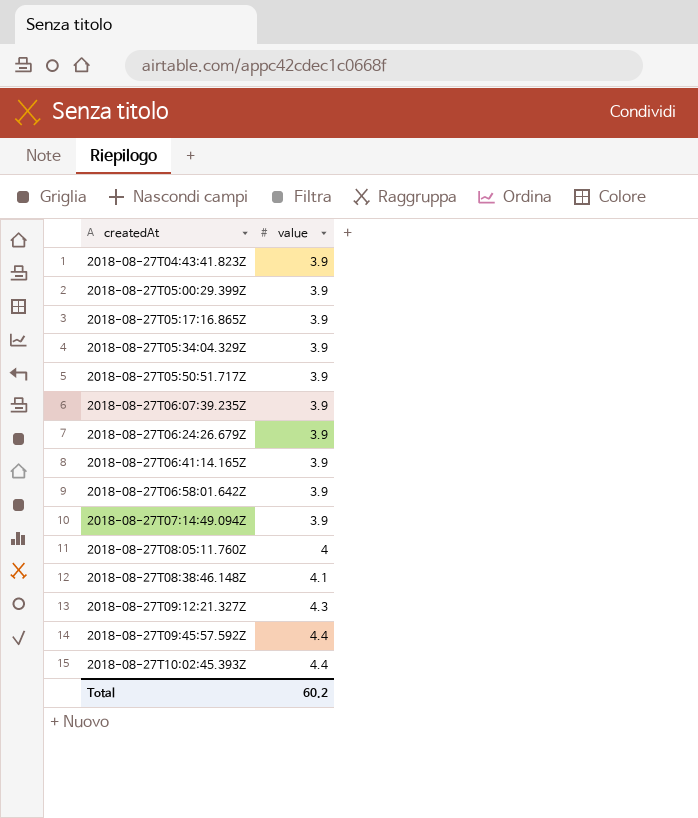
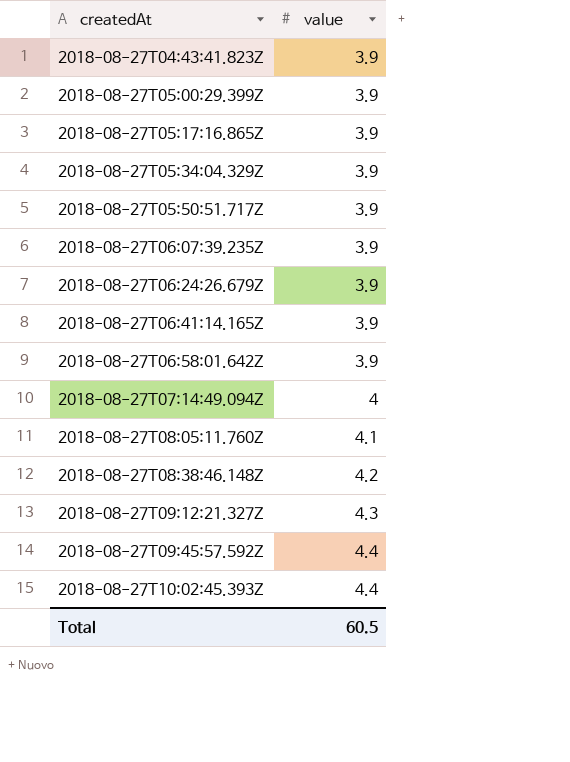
2018-08-27T07:14:49.094Z | value: 3.9 -> 4
2018-08-27T08:05:11.760Z | value: 4 -> 4.1
2018-08-27T08:38:46.148Z | value: 4.1 -> 4.2
Total | value: 60.2 -> 60.5

